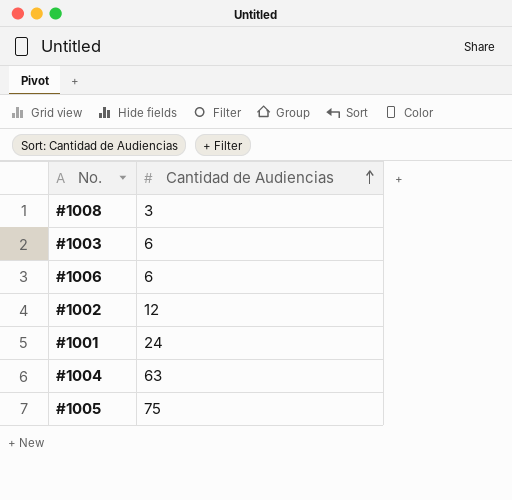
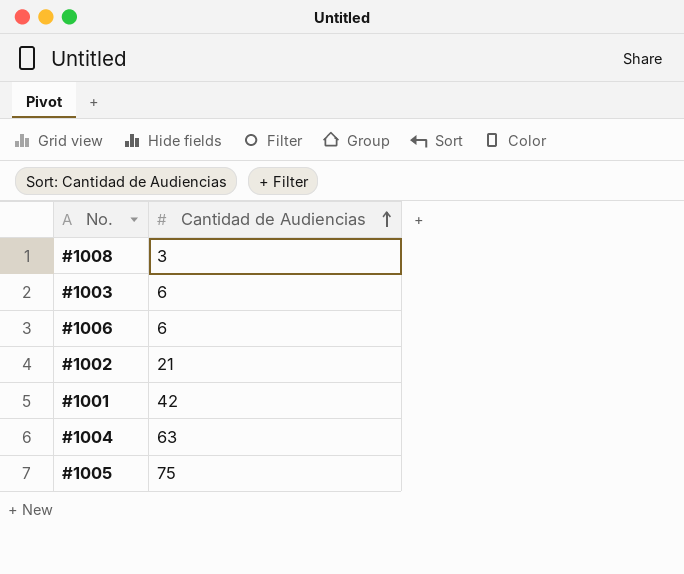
#1002 | Cantidad de Audiencias: 12 -> 21
#1001 | Cantidad de Audiencias: 24 -> 42

